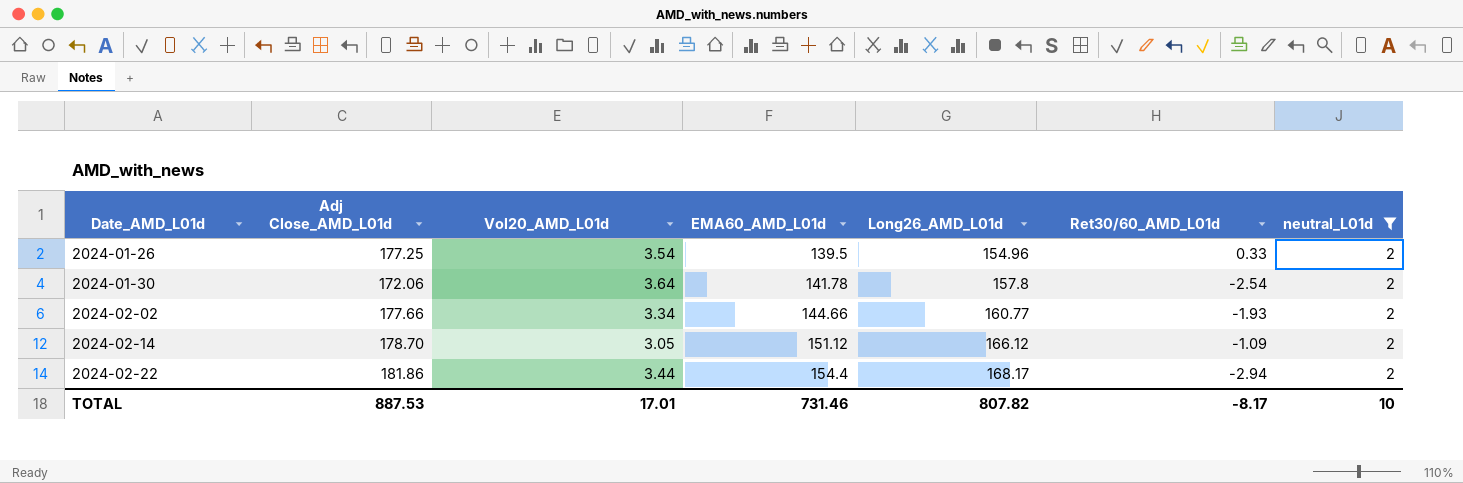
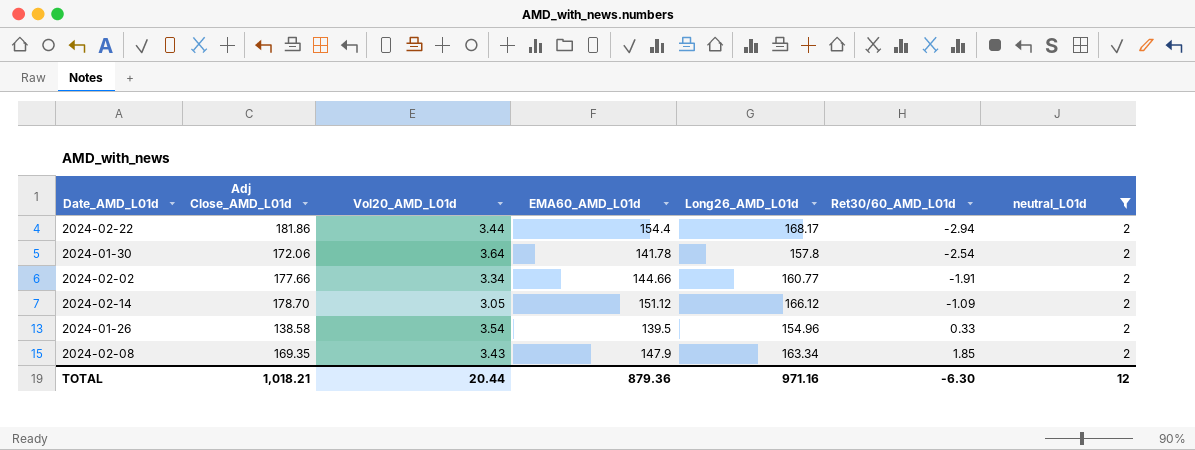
row order: Date_AMD_L01d ascending -> Ret30/60_AMD_L01d ascending
2024-02-02 | Ret30/60_AMD_L01d: -1.93 -> -1.91
2024-01-26 | Adj Close_AMD_L01d: 177.25 -> 138.58
row 2024-02-08: none -> 169.35 | 3.43 | 147.9 | 163.34 | 1.85 | 2
TOTAL | Adj Close_AMD_L01d: 887.53 -> 1,018.21
TOTAL | Vol20_AMD_L01d: 17.01 -> 20.44
TOTAL | EMA60_AMD_L01d: 731.46 -> 879.36
TOTAL | Long26_AMD_L01d: 807.82 -> 971.16
TOTAL | Ret30/60_AMD_L01d: -8.17 -> -6.30
TOTAL | neutral_L01d: 10 -> 12

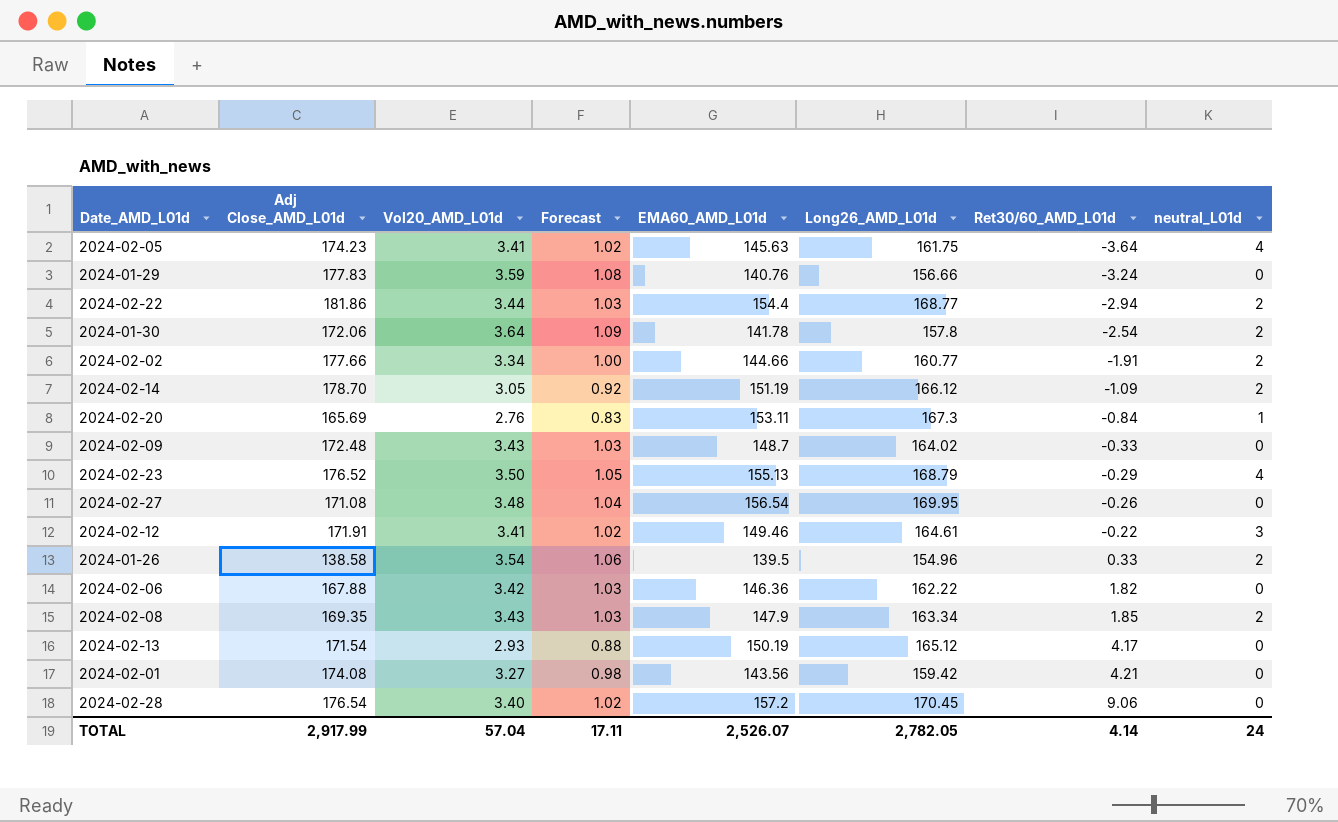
filter: neutral_L01d = 2 -> none
column Forecast | formula: none -> [Vol20_AMD_L01d] * 0.3
2024-02-22 | Long26_AMD_L01d: 168.17 -> 168.77
2024-02-14 | EMA60_AMD_L01d: 151.12 -> 151.19
TOTAL | Adj Close_AMD_L01d: 1,018.21 -> 2,917.99
TOTAL | Vol20_AMD_L01d: 20.44 -> 57.04
TOTAL | EMA60_AMD_L01d: 879.36 -> 2,526.07
TOTAL | Long26_AMD_L01d: 971.16 -> 2,782.05
TOTAL | Ret30/60_AMD_L01d: -6.30 -> 4.14
TOTAL | neutral_L01d: 12 -> 24

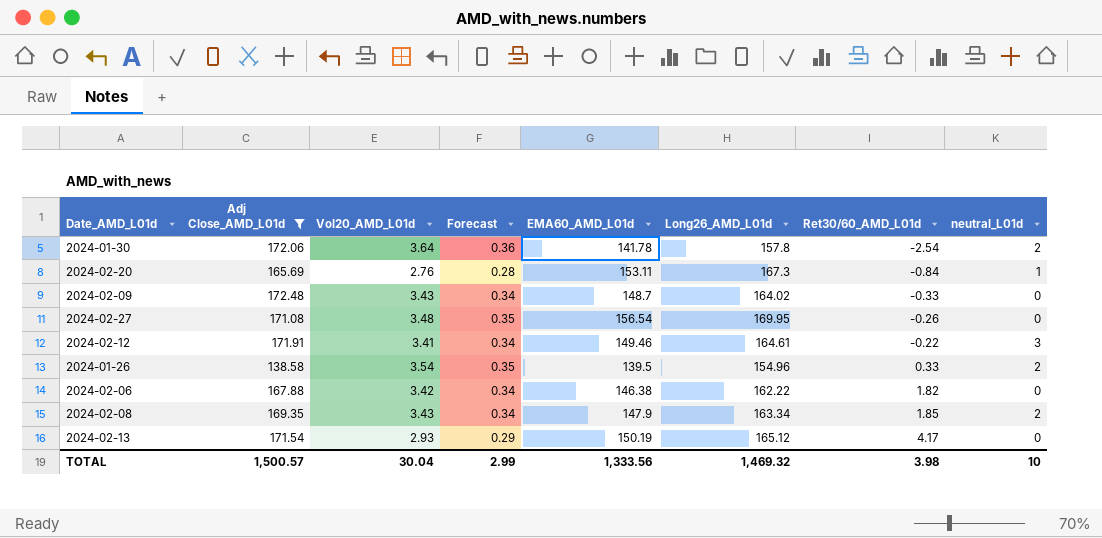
filter: none -> Adj Close_AMD_L01d <= 172.48
column Forecast | formula: [Vol20_AMD_L01d] * 0.3 -> [Vol20_AMD_L01d] * 0.1
2024-02-06 | EMA60_AMD_L01d: 146.36 -> 146.38
TOTAL | Adj Close_AMD_L01d: 2,917.99 -> 1,500.57
TOTAL | Vol20_AMD_L01d: 57.04 -> 30.04
TOTAL | Forecast: 17.11 -> 2.99
TOTAL | EMA60_AMD_L01d: 2,526.07 -> 1,333.56
TOTAL | Long26_AMD_L01d: 2,782.05 -> 1,469.32
TOTAL | Ret30/60_AMD_L01d: 4.14 -> 3.98
TOTAL | neutral_L01d: 24 -> 10

